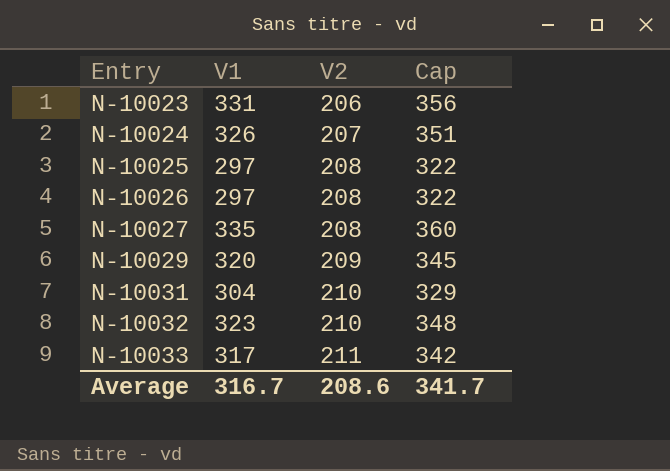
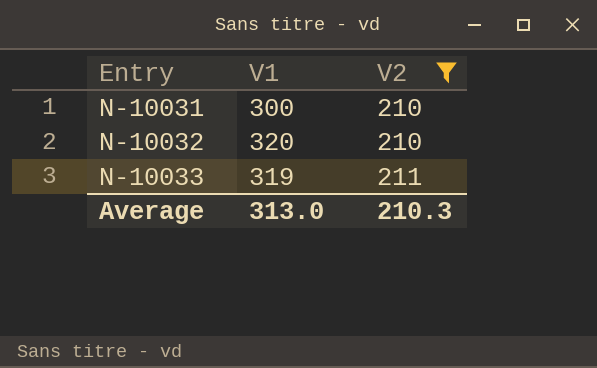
filter: none -> V2 >= 210
column Cap | formula: [V1] + 25 -> none
N-10031 | V1: 304 -> 300
N-10032 | V1: 323 -> 320
N-10033 | V1: 317 -> 319
Average | V1: 316.7 -> 313.0
Average | V2: 208.6 -> 210.3

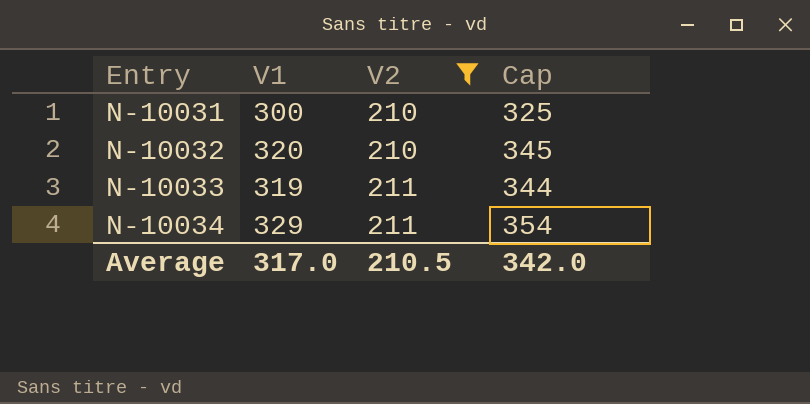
column Cap | formula: none -> [V1] + 25
row N-10034: none -> 329 | 211 | 354
Average | V1: 313.0 -> 317.0
Average | V2: 210.3 -> 210.5

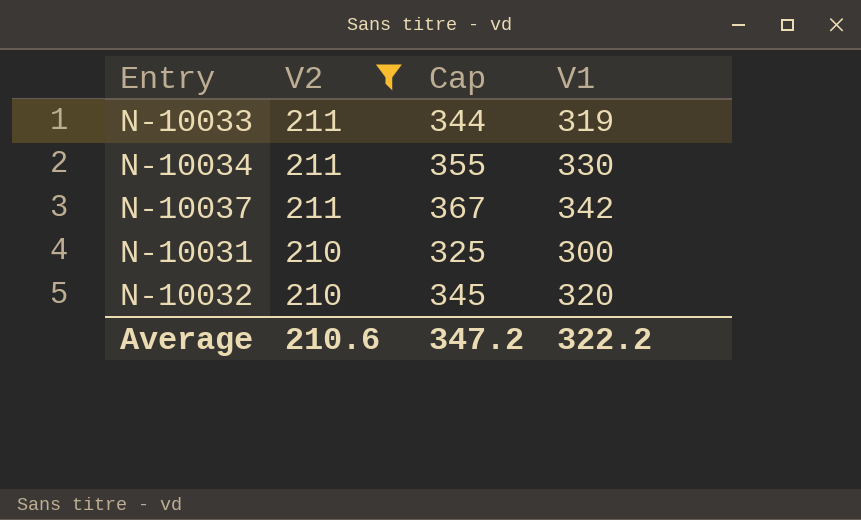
row order: Entry ascending -> V2 descending
column V1 | position: 2 -> 4
N-10034 | Cap: 354 -> 355
N-10034 | V1: 329 -> 330
row N-10037: none -> 211 | 367 | 342
Average | V2: 210.5 -> 210.6
Average | Cap: 342.0 -> 347.2
Average | V1: 317.0 -> 322.2

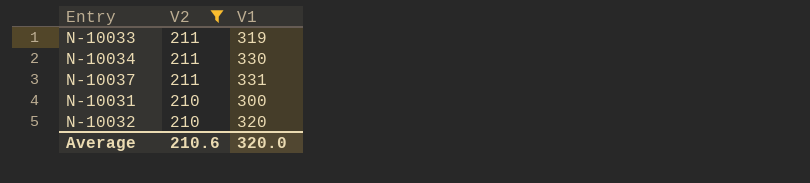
column Cap | formula: [V1] + 25 -> none
N-10037 | V1: 342 -> 331
Average | V1: 322.2 -> 320.0

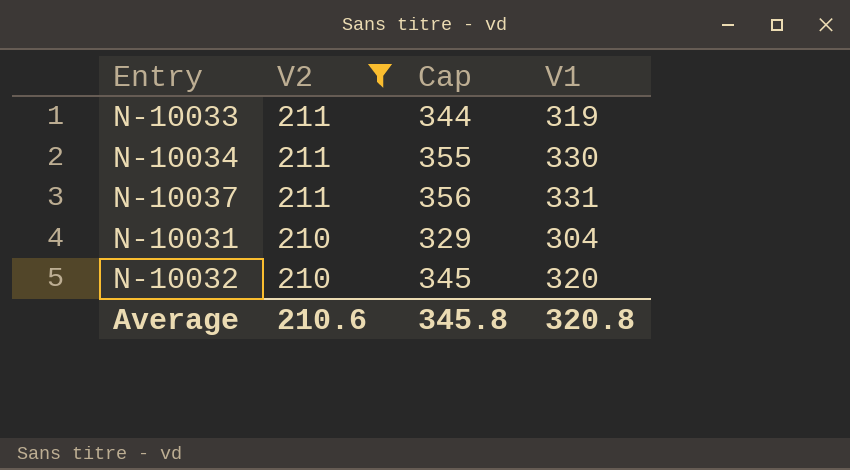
column Cap | formula: none -> [V1] + 25
N-10031 | V1: 300 -> 304
Average | V1: 320.0 -> 320.8

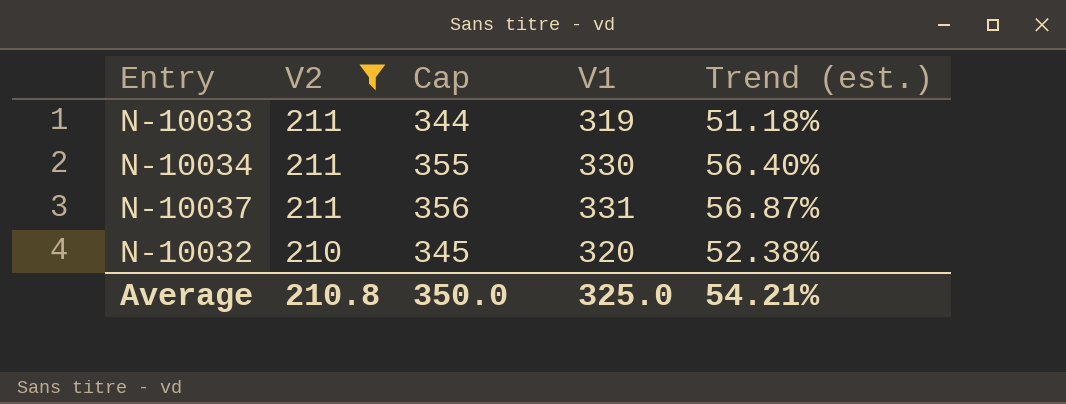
column Trend (est.) | formula: none -> ([V1] - [V2]) / [V2]
row N-10031: 210 | 329 | 304 -> none
Average | V2: 210.6 -> 210.8
Average | Cap: 345.8 -> 350.0
Average | V1: 320.8 -> 325.0

